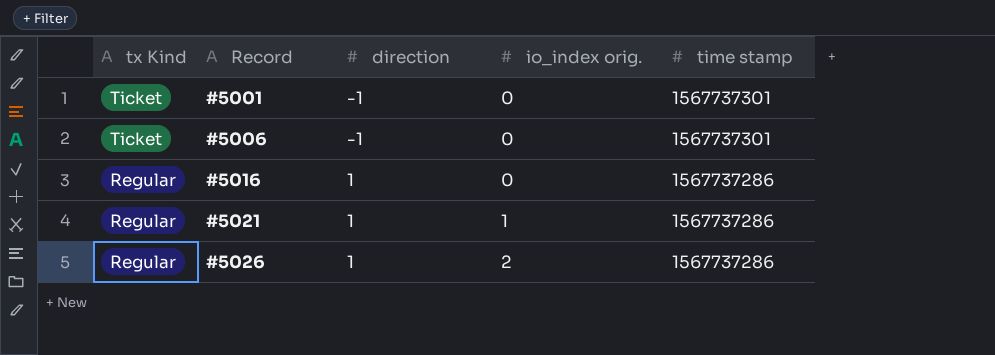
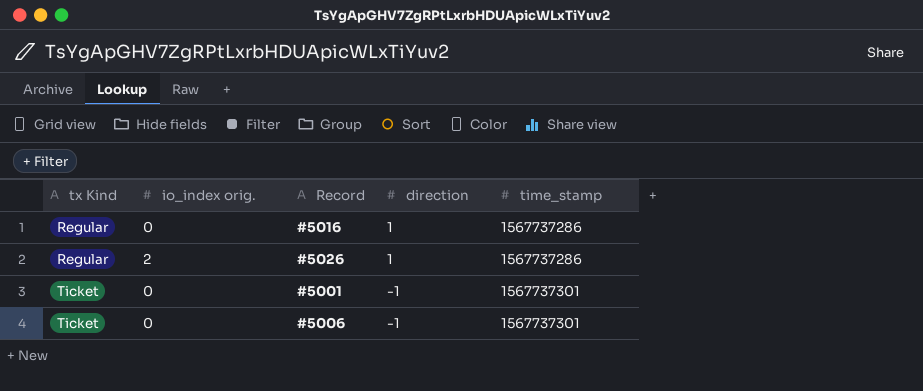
row order: tx Kind descending -> tx Kind ascending
column io_index orig. | position: 4 -> 2
column name: time stamp -> time_stamp
row #5021: Regular | 1 | 1 | 1567737286 -> none

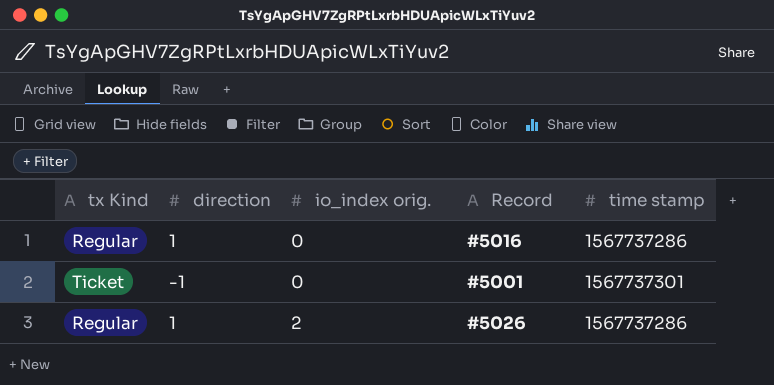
row order: tx Kind ascending -> io_index orig. ascending
column direction | position: 4 -> 2
column name: time_stamp -> time stamp
row #5006: Ticket | 0 | -1 | 1567737301 -> none

